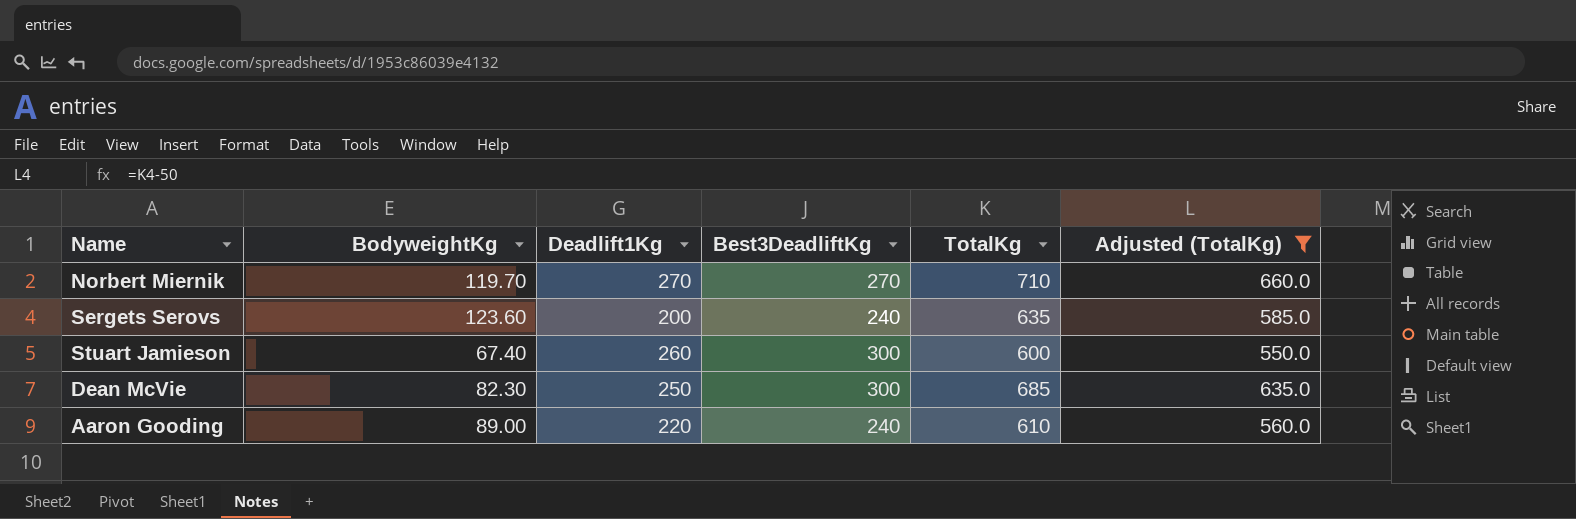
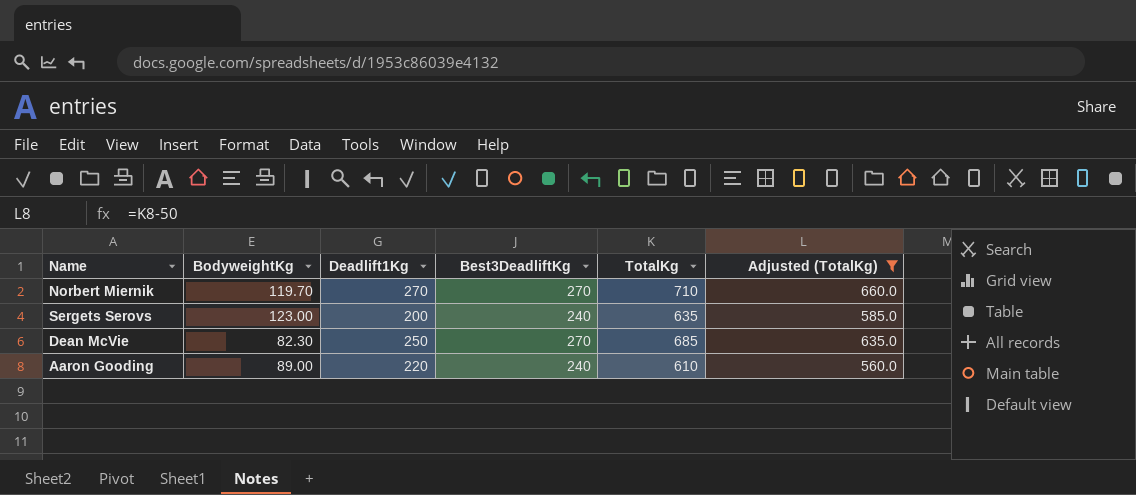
row Stuart Jamieson: 67.40 | 260 | 300 | 600 | 550.0 -> none
Sergets Serovs | BodyweightKg: 123.60 -> 123.00
Dean McVie | Best3DeadliftKg: 300 -> 270

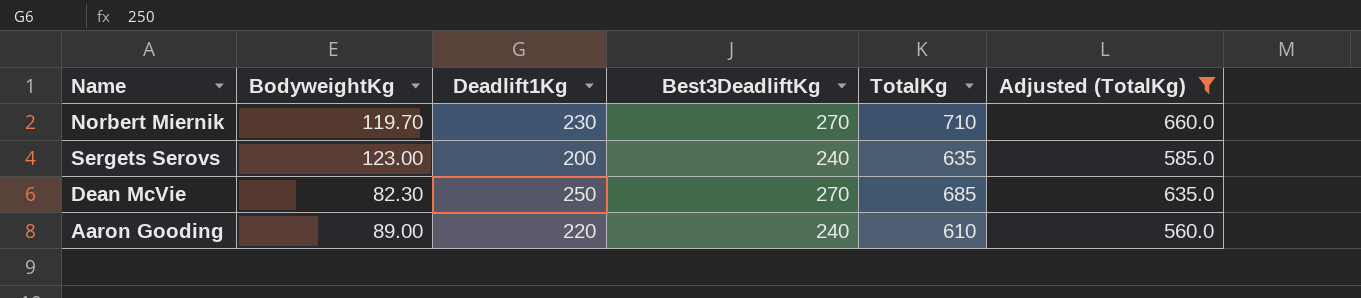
Norbert Miernik | Deadlift1Kg: 270 -> 230

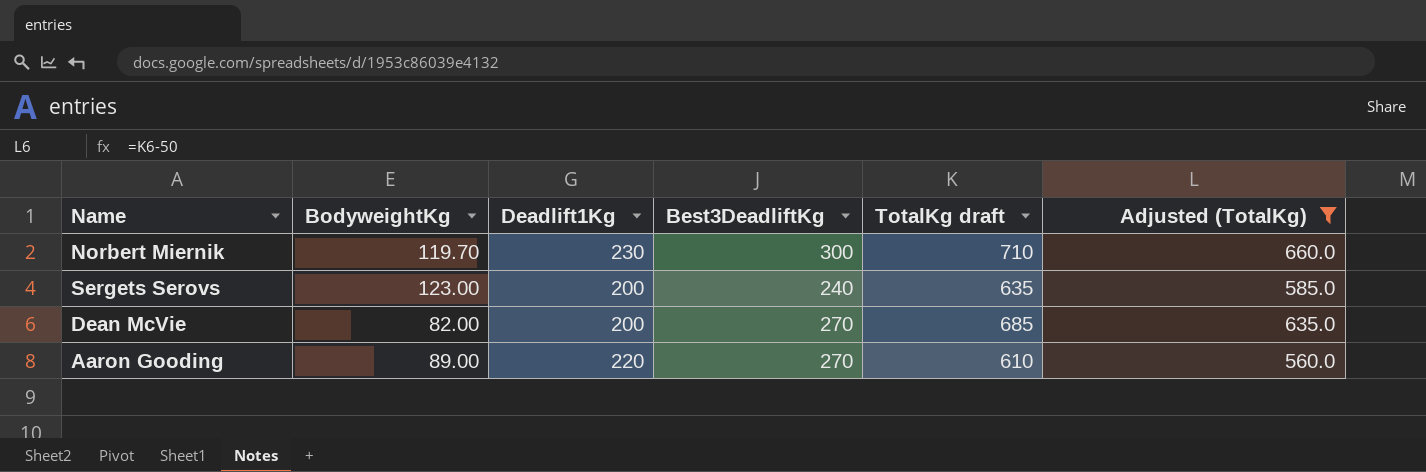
column name: TotalKg -> TotalKg draft
Norbert Miernik | Best3DeadliftKg: 270 -> 300
Dean McVie | BodyweightKg: 82.30 -> 82.00
Dean McVie | Deadlift1Kg: 250 -> 200
Aaron Gooding | Best3DeadliftKg: 240 -> 270

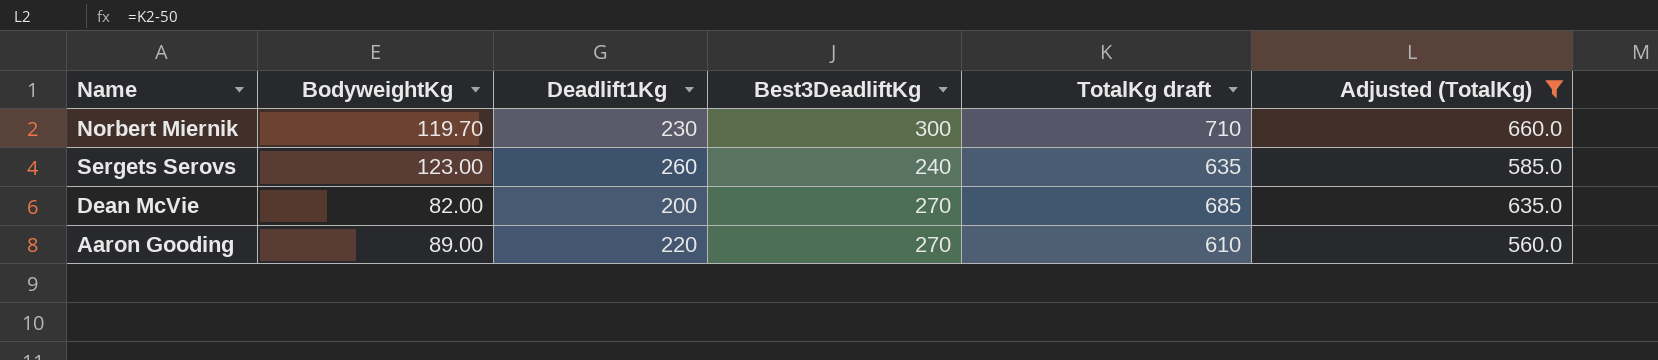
Sergets Serovs | Deadlift1Kg: 200 -> 260

